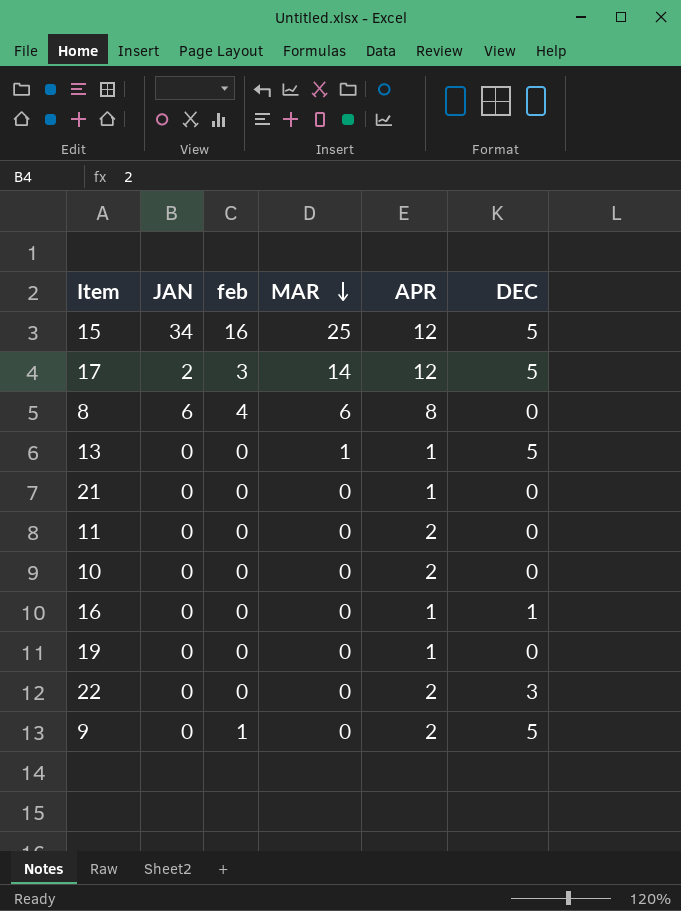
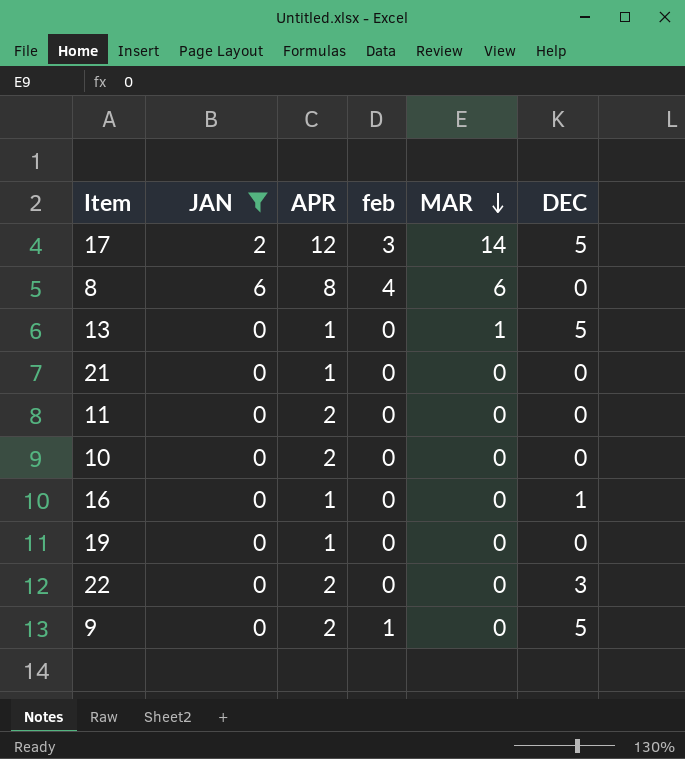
filter: none -> JAN != 34
column APR | position: 5 -> 3

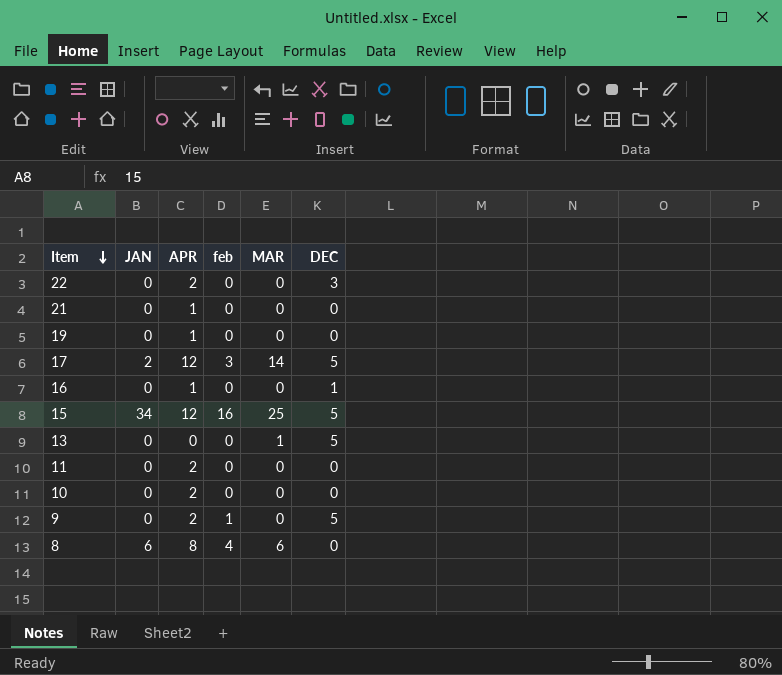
filter: JAN != 34 -> none
row order: MAR descending -> Item descending
13 | APR: 1 -> 0

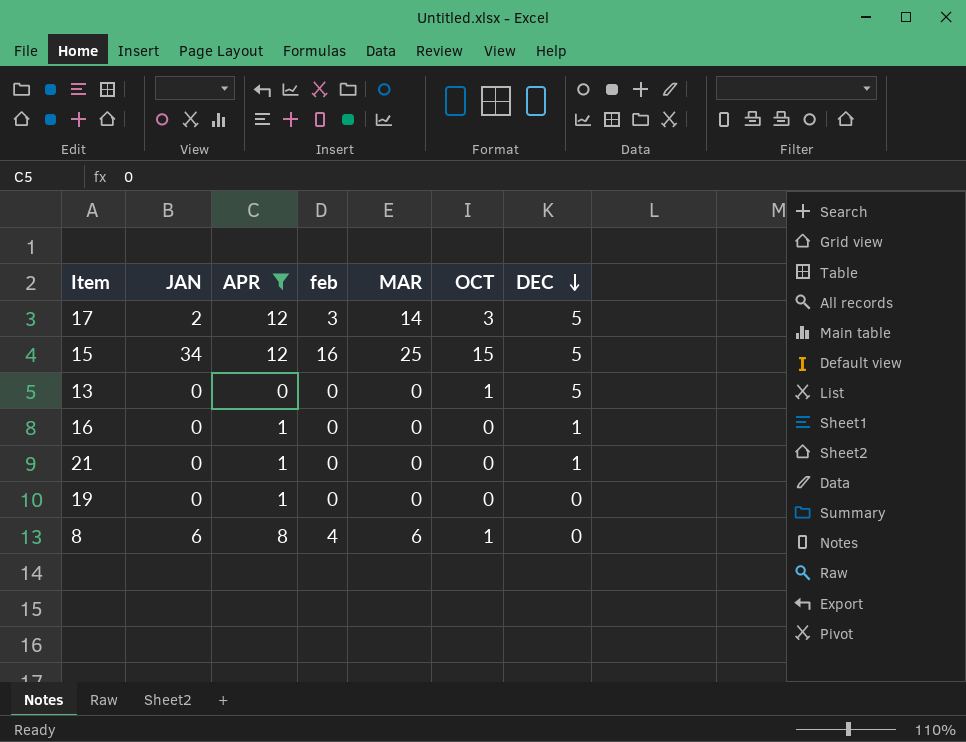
filter: none -> APR != 2
row order: Item descending -> DEC descending
column OCT | position: none -> 6
13 | MAR: 1 -> 0
21 | DEC: 0 -> 1

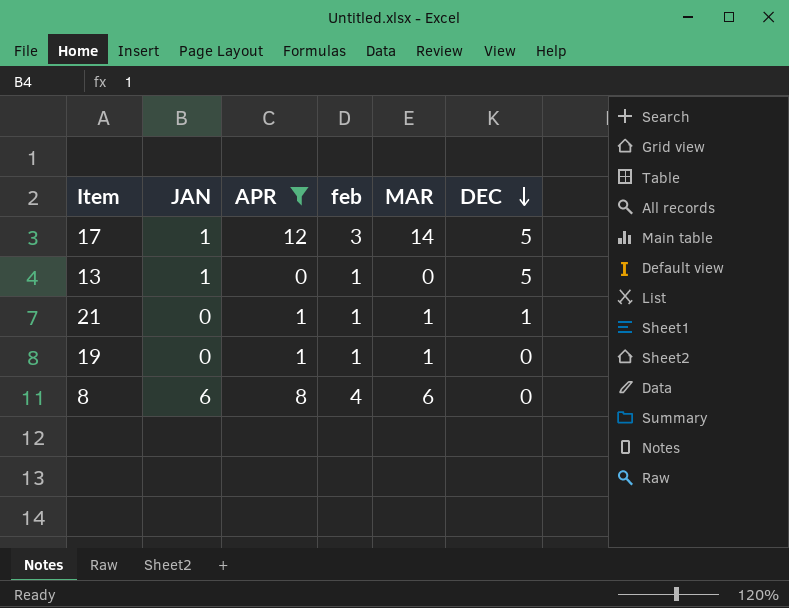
column OCT | position: 6 -> none
row 15: 34 | 12 | 16 | 25 | 15 | 5 -> none
row 16: 0 | 1 | 0 | 0 | 0 | 1 -> none
17 | JAN: 2 -> 1
13 | JAN: 0 -> 1
13 | feb: 0 -> 1
21 | feb: 0 -> 1
21 | MAR: 0 -> 1
19 | feb: 0 -> 1
19 | MAR: 0 -> 1

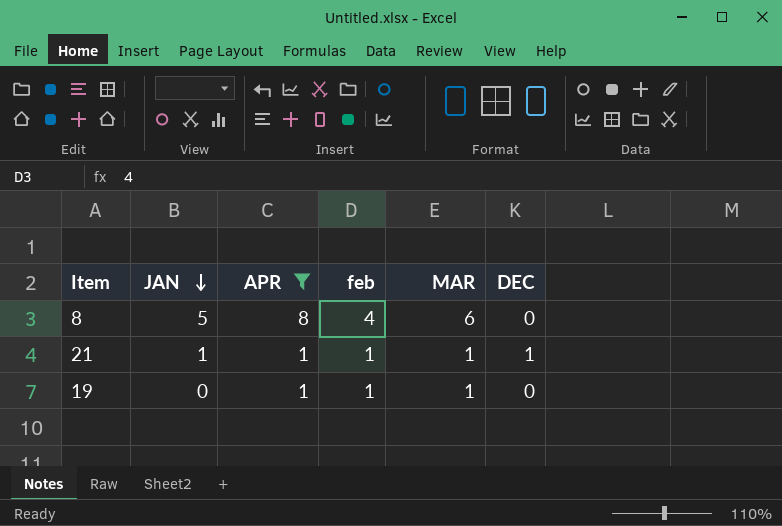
row order: DEC descending -> JAN descending
row 17: 1 | 12 | 3 | 14 | 5 -> none
row 13: 1 | 0 | 1 | 0 | 5 -> none
8 | JAN: 6 -> 5
21 | JAN: 0 -> 1

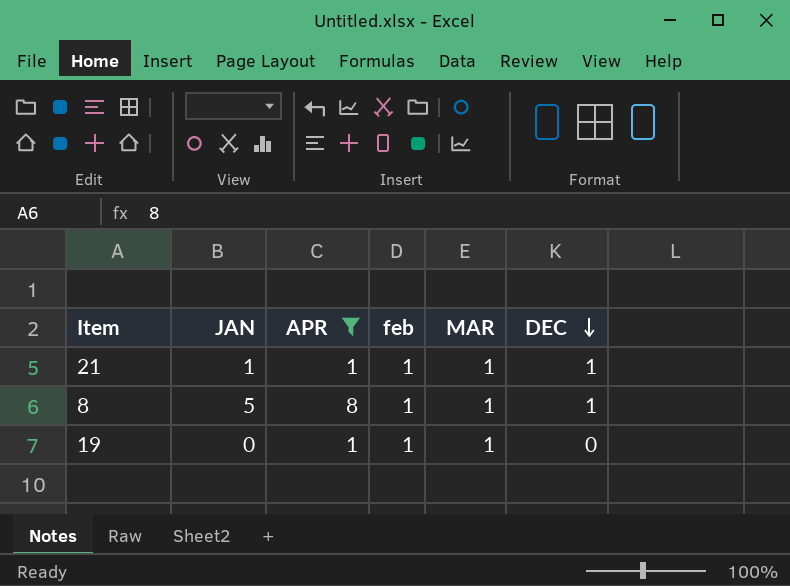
row order: JAN descending -> DEC descending
8 | feb: 4 -> 1
8 | MAR: 6 -> 1
8 | DEC: 0 -> 1

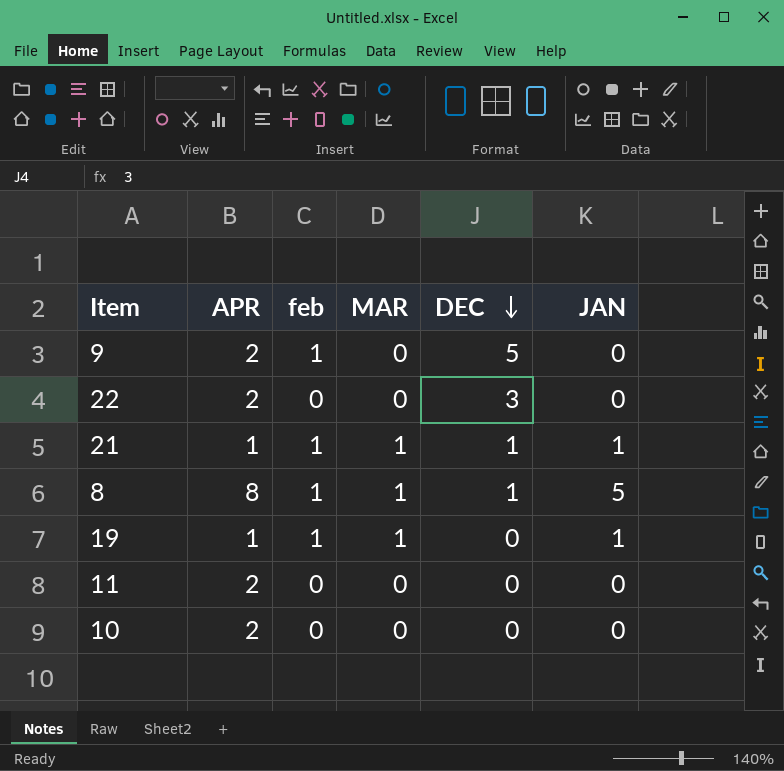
filter: APR != 2 -> none
column JAN | position: 2 -> 6
19 | JAN: 0 -> 1

